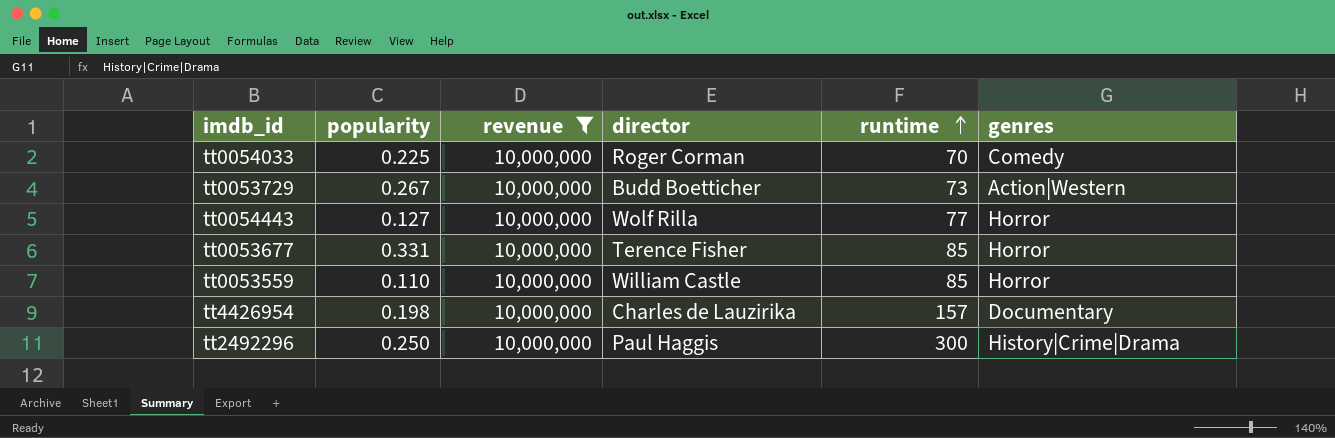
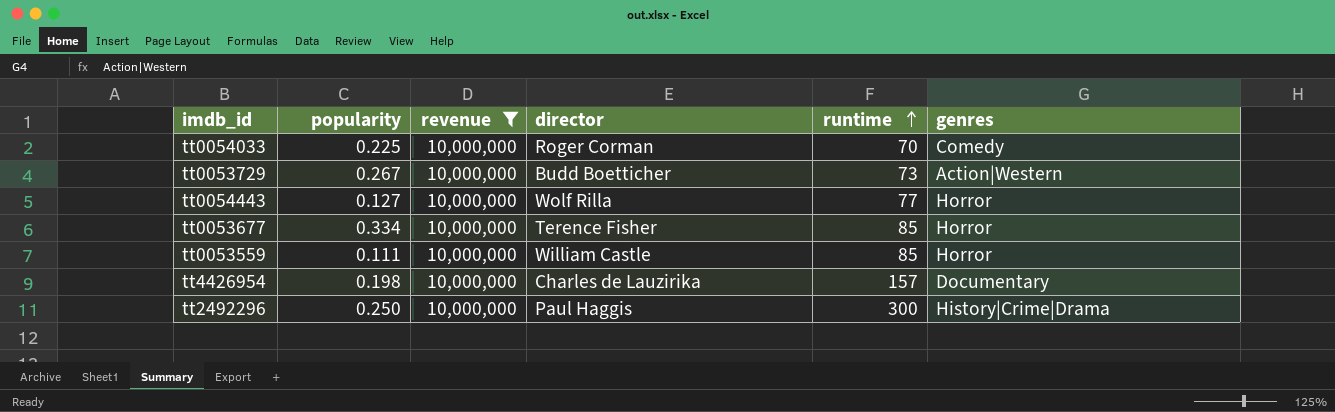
tt0053677 | popularity: 0.331 -> 0.334
tt0053559 | popularity: 0.110 -> 0.111

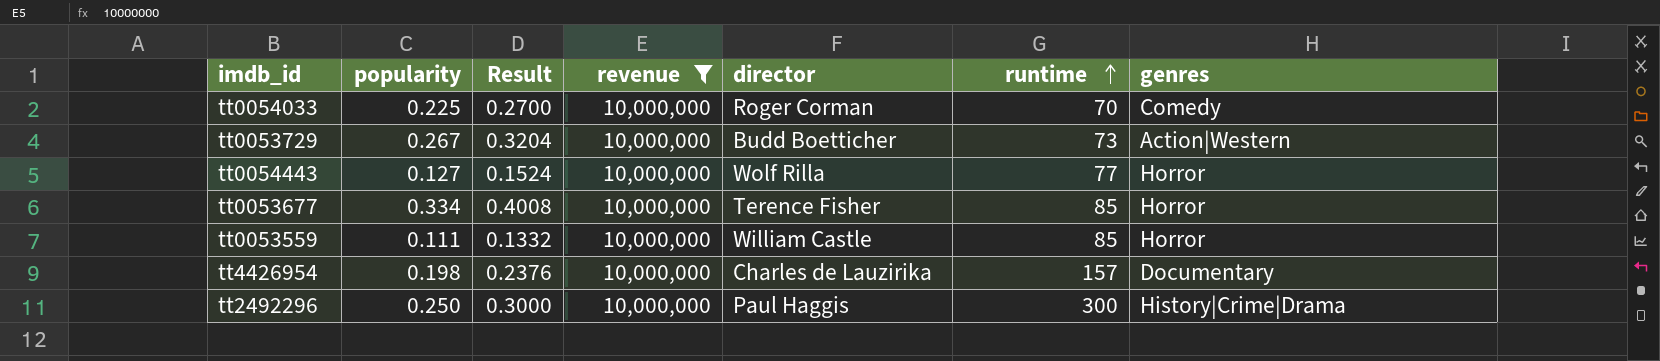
column Result | formula: none -> [popularity] * 1.2

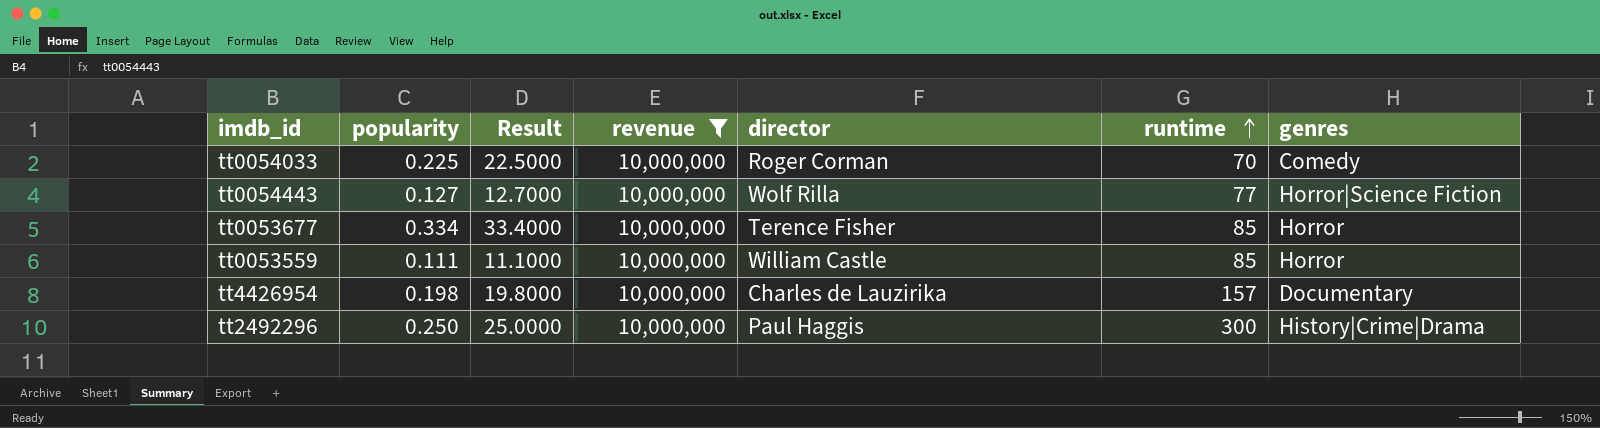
column Result | formula: [popularity] * 1.2 -> [popularity] * 100
row tt0053729: 0.267 | 0.3204 | 10,000,000 | Budd Boetticher | 73 | Action|Western -> none
tt0054443 | genres: Horror -> Horror|Science Fiction

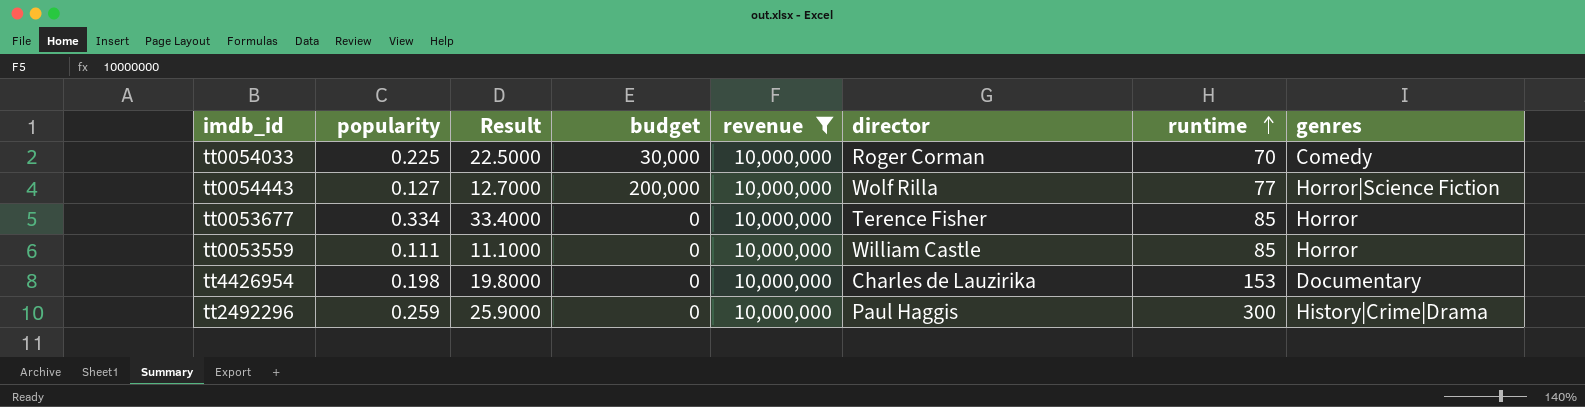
column budget | position: none -> 4
tt4426954 | runtime: 157 -> 153
tt2492296 | popularity: 0.250 -> 0.259
tt2492296 | Result: 25.0000 -> 25.9000

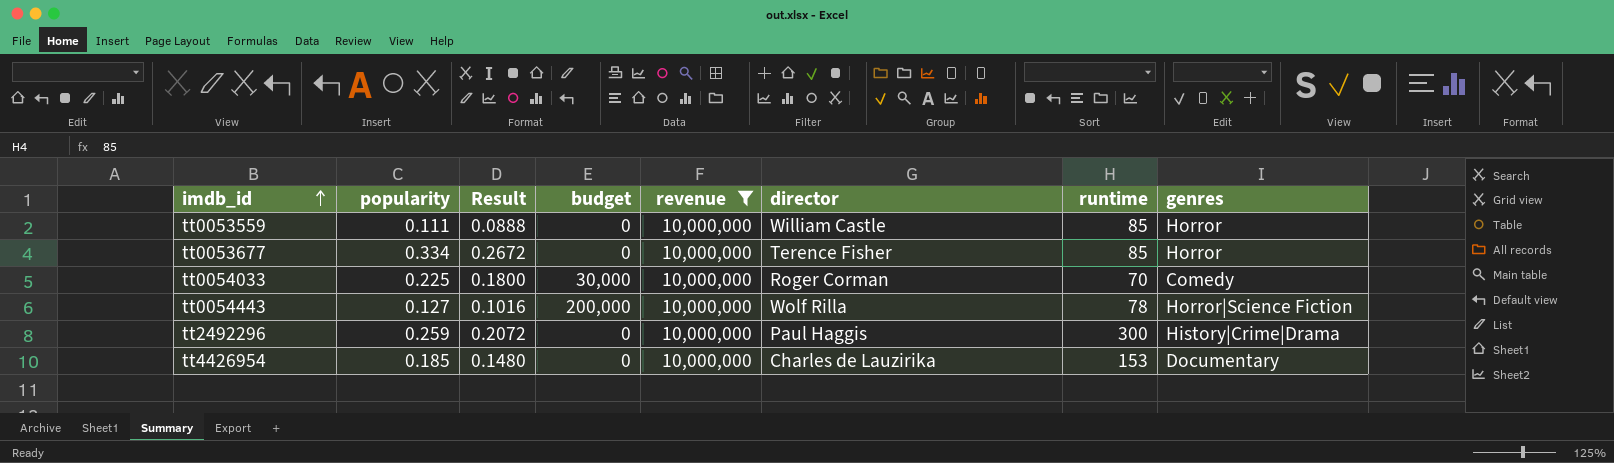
row order: runtime ascending -> imdb_id ascending
column Result | formula: [popularity] * 100 -> [popularity] * 0.8
tt0054443 | runtime: 77 -> 78
tt4426954 | popularity: 0.198 -> 0.185

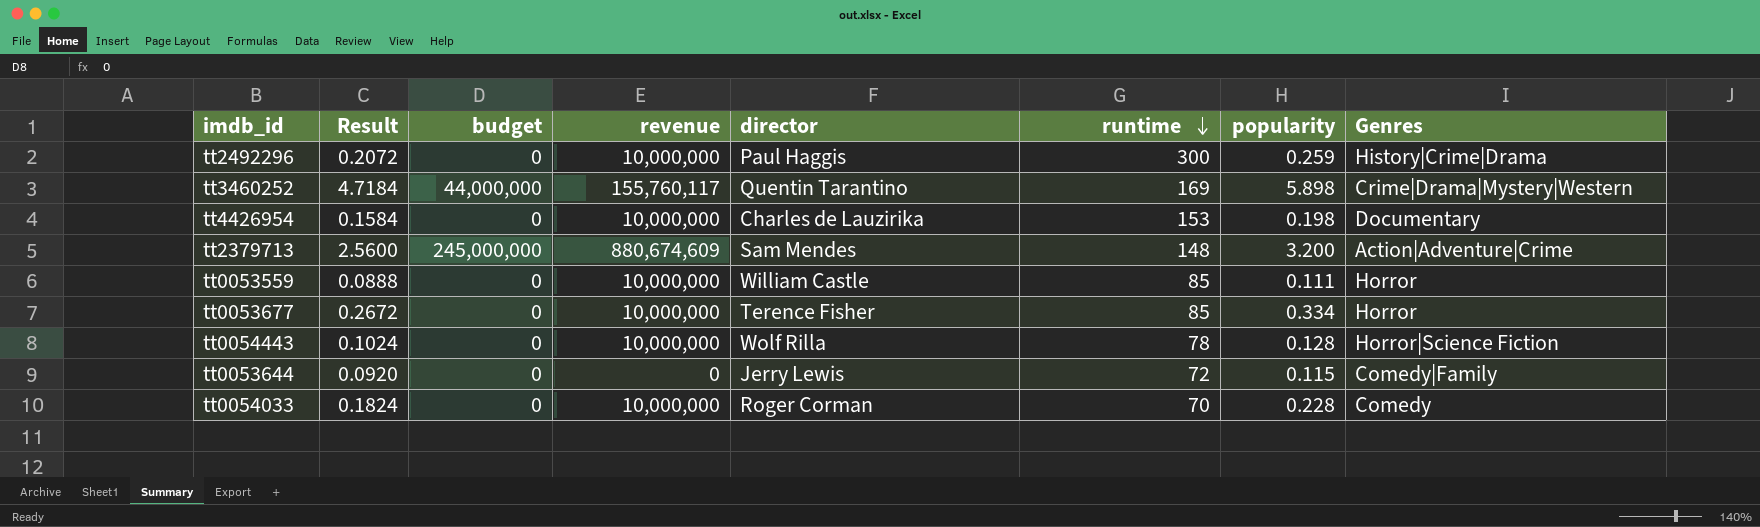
filter: revenue = 10,000,000 -> none
row order: imdb_id ascending -> runtime descending
column popularity | position: 2 -> 7
column name: genres -> Genres
tt4426954 | Result: 0.1480 -> 0.1584
tt4426954 | popularity: 0.185 -> 0.198
tt0054443 | Result: 0.1016 -> 0.1024
tt0054443 | budget: 200,000 -> 0
tt0054443 | popularity: 0.127 -> 0.128
tt0054033 | Result: 0.1800 -> 0.1824
tt0054033 | budget: 30,000 -> 0
tt0054033 | popularity: 0.225 -> 0.228

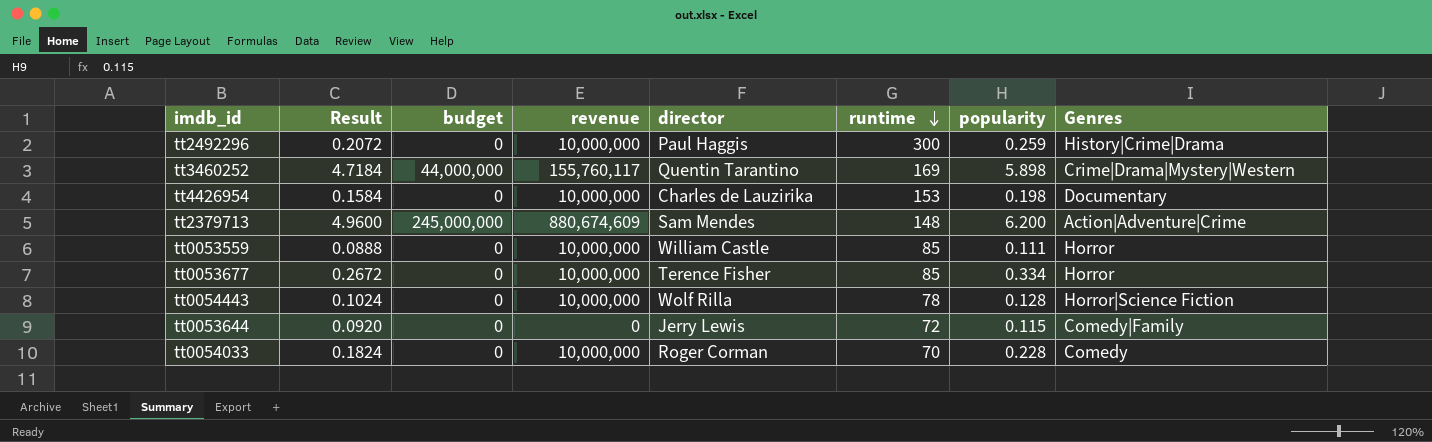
tt2379713 | Result: 2.5600 -> 4.9600
tt2379713 | popularity: 3.200 -> 6.200

